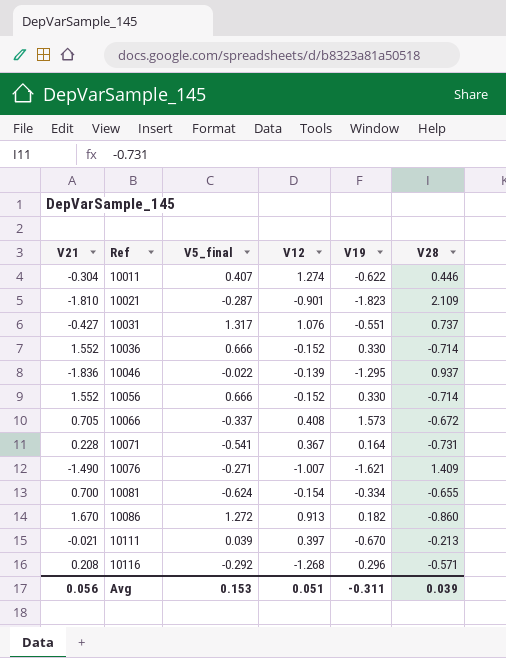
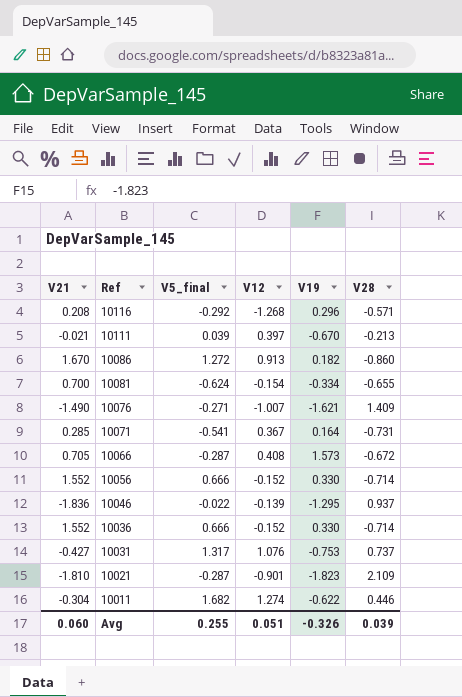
row order: Ref ascending -> Ref descending
10071 | V21: 0.228 -> 0.285
10066 | V5_final: -0.337 -> -0.287
10031 | V19: -0.551 -> -0.753
10011 | V5_final: 0.407 -> 1.682
Avg | V21: 0.056 -> 0.060
Avg | V5_final: 0.153 -> 0.255
Avg | V19: -0.311 -> -0.326

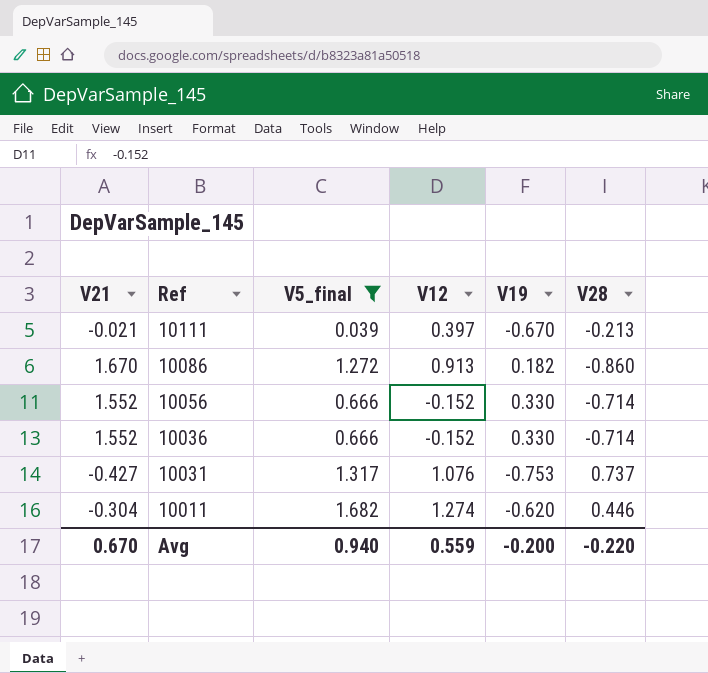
filter: none -> V5_final >= 0.039
10011 | V19: -0.622 -> -0.620
Avg | V21: 0.060 -> 0.670
Avg | V5_final: 0.255 -> 0.940
Avg | V12: 0.051 -> 0.559
Avg | V19: -0.326 -> -0.200
Avg | V28: 0.039 -> -0.220

